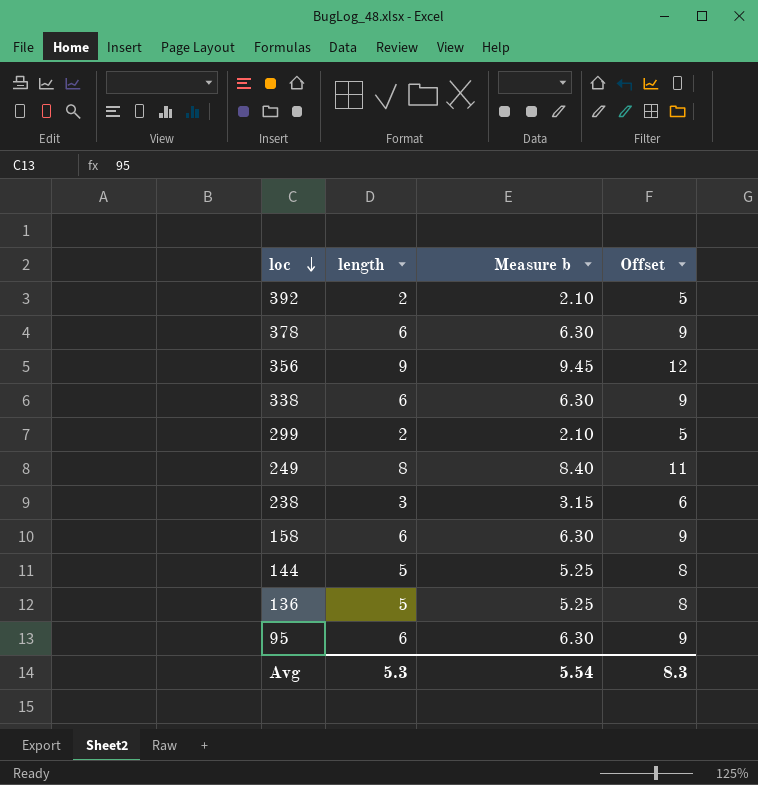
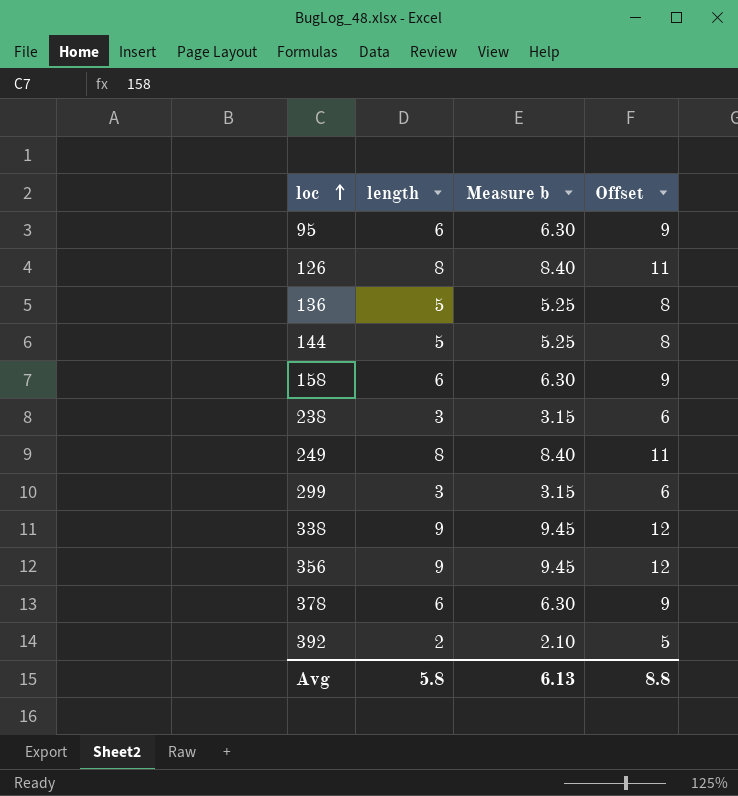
row order: loc descending -> loc ascending
row 126: none -> 8 | 8.40 | 11
299 | length: 2 -> 3
299 | Measure b: 2.10 -> 3.15
299 | Offset: 5 -> 6
338 | length: 6 -> 9
338 | Measure b: 6.30 -> 9.45
338 | Offset: 9 -> 12
Avg | length: 5.3 -> 5.8
Avg | Measure b: 5.54 -> 6.13
Avg | Offset: 8.3 -> 8.8

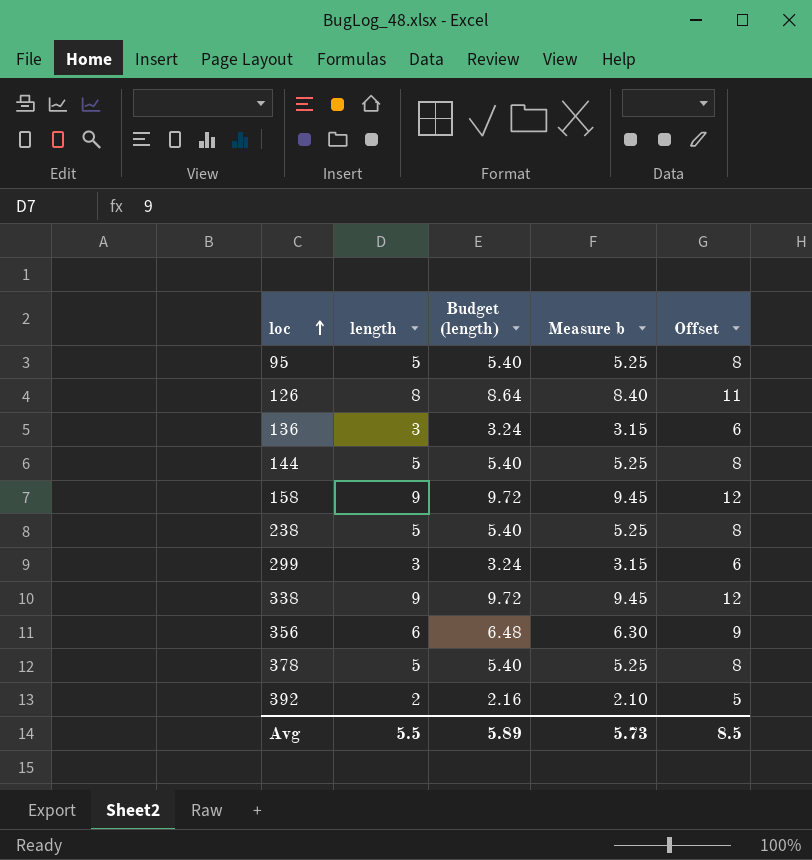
column Budget (length) | formula: none -> [length] * 1.08
row 249: 8 | 8.40 | 11 -> none
95 | length: 6 -> 5
95 | Measure b: 6.30 -> 5.25
95 | Offset: 9 -> 8
136 | length: 5 -> 3
136 | Measure b: 5.25 -> 3.15
136 | Offset: 8 -> 6
158 | length: 6 -> 9
158 | Measure b: 6.30 -> 9.45
158 | Offset: 9 -> 12
238 | length: 3 -> 5
238 | Measure b: 3.15 -> 5.25
238 | Offset: 6 -> 8
356 | length: 9 -> 6
356 | Measure b: 9.45 -> 6.30
356 | Offset: 12 -> 9
378 | length: 6 -> 5
378 | Measure b: 6.30 -> 5.25
378 | Offset: 9 -> 8
Avg | length: 5.8 -> 5.5
Avg | Measure b: 6.13 -> 5.73
Avg | Offset: 8.8 -> 8.5

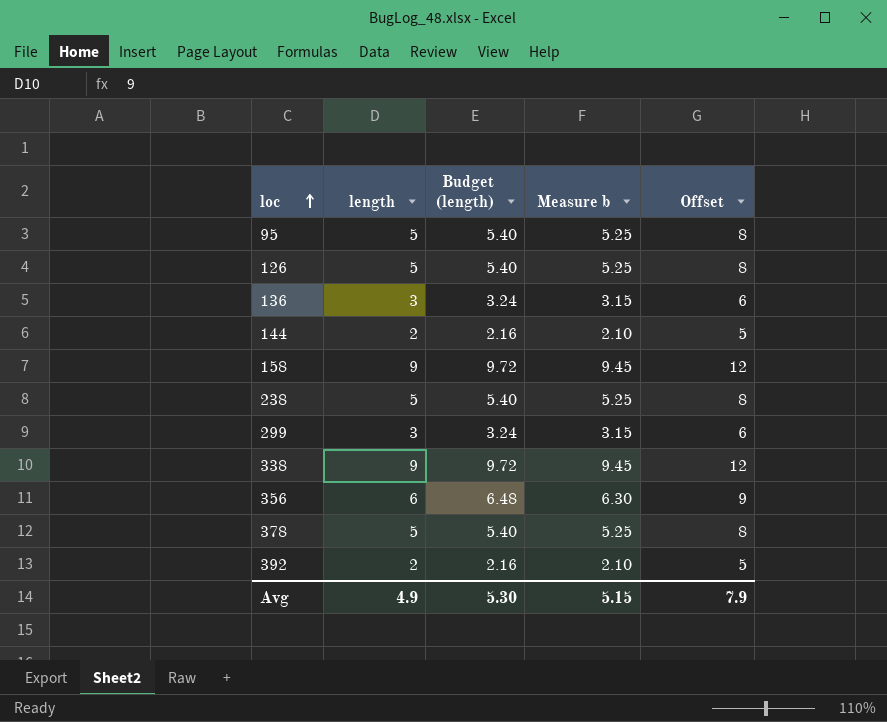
126 | length: 8 -> 5
126 | Budget (length): 8.64 -> 5.40
126 | Measure b: 8.40 -> 5.25
126 | Offset: 11 -> 8
144 | length: 5 -> 2
144 | Budget (length): 5.40 -> 2.16
144 | Measure b: 5.25 -> 2.10
144 | Offset: 8 -> 5
Avg | length: 5.5 -> 4.9
Avg | Budget (length): 5.89 -> 5.30
Avg | Measure b: 5.73 -> 5.15
Avg | Offset: 8.5 -> 7.9

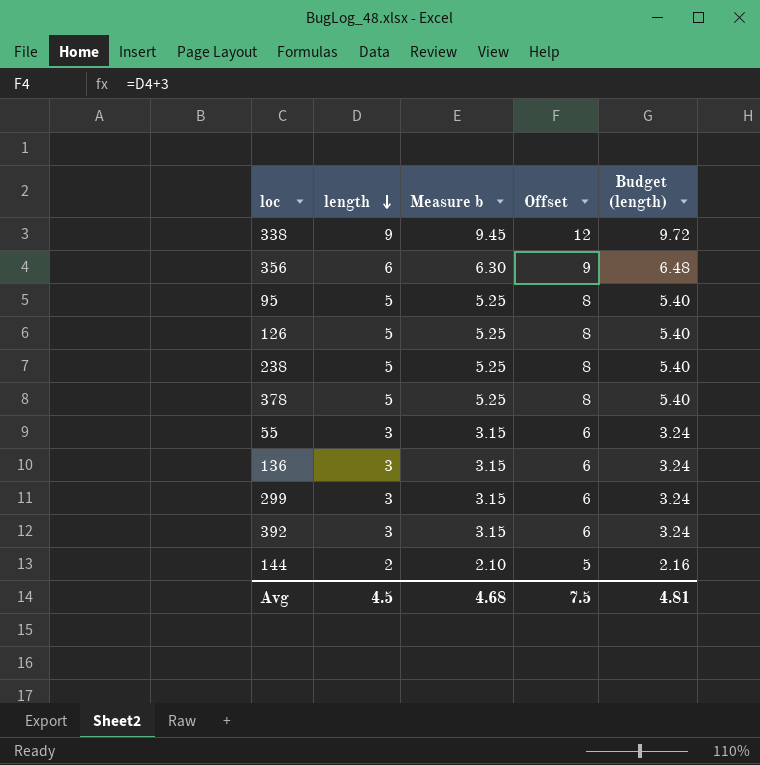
row order: loc ascending -> length descending
column Budget (length) | position: 3 -> 5
row 158: 9 | 9.72 | 9.45 | 12 -> none
row 55: none -> 3 | 3.15 | 6 | 3.24
392 | length: 2 -> 3
392 | Measure b: 2.10 -> 3.15
392 | Offset: 5 -> 6
392 | Budget (length): 2.16 -> 3.24
Avg | length: 4.9 -> 4.5
Avg | Measure b: 5.15 -> 4.68
Avg | Offset: 7.9 -> 7.5
Avg | Budget (length): 5.30 -> 4.81

